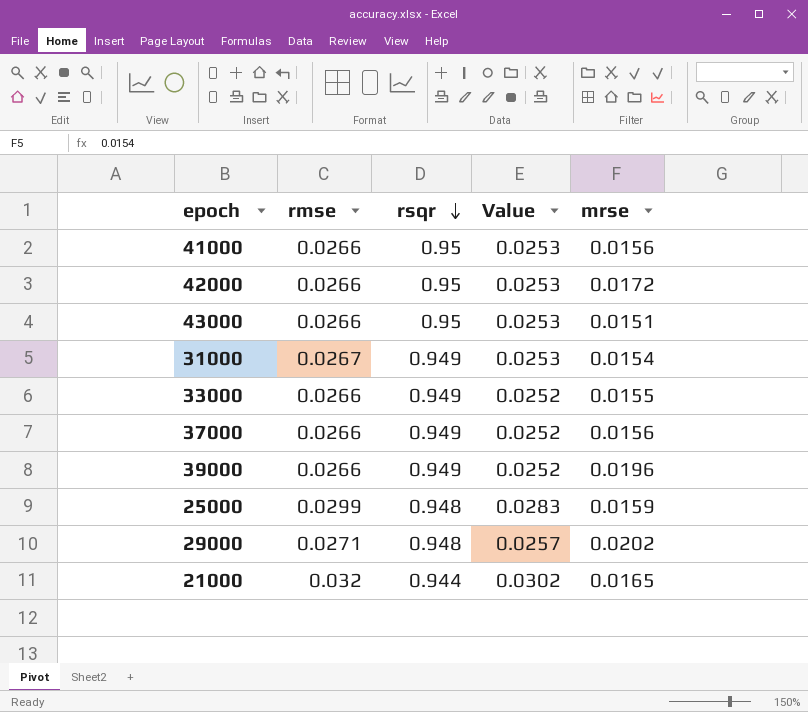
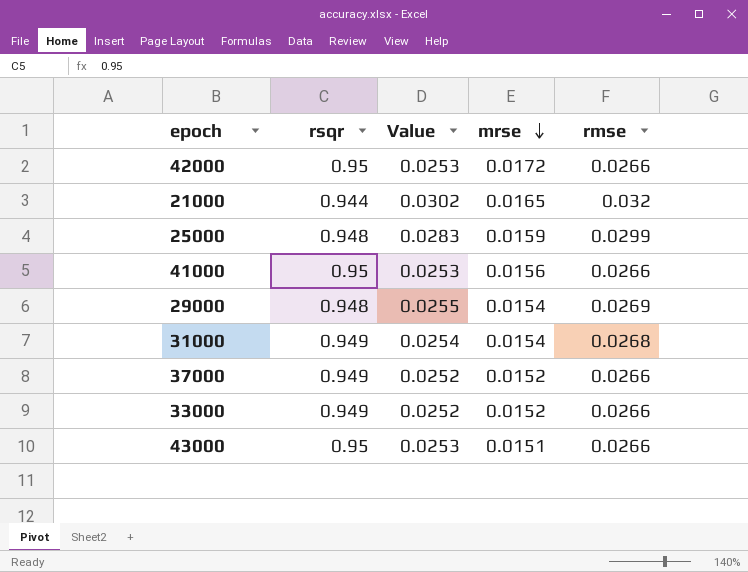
row order: rsqr descending -> mrse descending
column rmse | position: 2 -> 5
row 39000: 0.0266 | 0.949 | 0.0252 | 0.0196 -> none
29000 | Value: 0.0257 -> 0.0255
29000 | mrse: 0.0202 -> 0.0154
29000 | rmse: 0.0271 -> 0.0269
31000 | Value: 0.0253 -> 0.0254
31000 | rmse: 0.0267 -> 0.0268
37000 | mrse: 0.0156 -> 0.0152
33000 | mrse: 0.0155 -> 0.0152

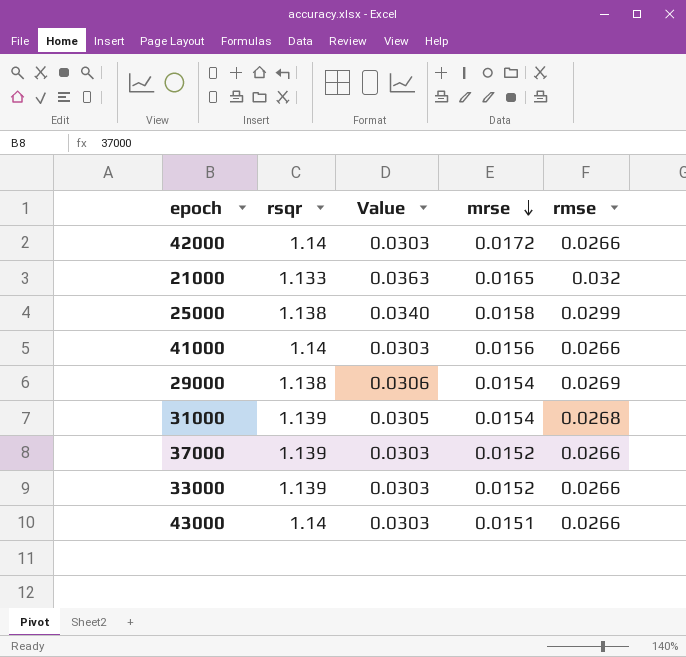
42000 | rsqr: 0.95 -> 1.14
42000 | Value: 0.0253 -> 0.0303
21000 | rsqr: 0.944 -> 1.133
21000 | Value: 0.0302 -> 0.0363
25000 | rsqr: 0.948 -> 1.138
25000 | Value: 0.0283 -> 0.0340
25000 | mrse: 0.0159 -> 0.0158
41000 | rsqr: 0.95 -> 1.14
41000 | Value: 0.0253 -> 0.0303
29000 | rsqr: 0.948 -> 1.138
29000 | Value: 0.0255 -> 0.0306
31000 | rsqr: 0.949 -> 1.139
31000 | Value: 0.0254 -> 0.0305
37000 | rsqr: 0.949 -> 1.139
37000 | Value: 0.0252 -> 0.0303
33000 | rsqr: 0.949 -> 1.139
33000 | Value: 0.0252 -> 0.0303
43000 | rsqr: 0.95 -> 1.14
43000 | Value: 0.0253 -> 0.0303

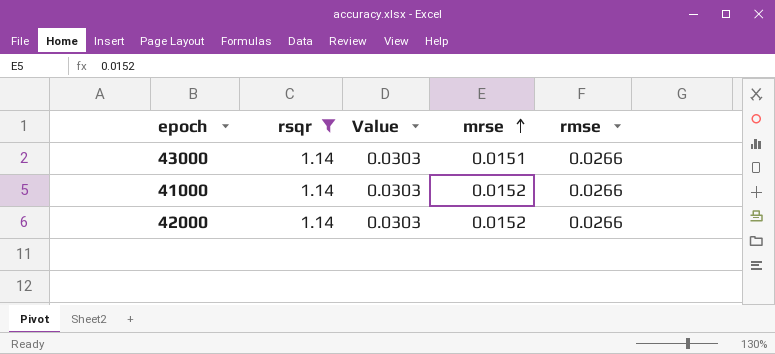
filter: none -> rsqr = 1.14
row order: mrse descending -> mrse ascending
41000 | mrse: 0.0156 -> 0.0152
42000 | mrse: 0.0172 -> 0.0152

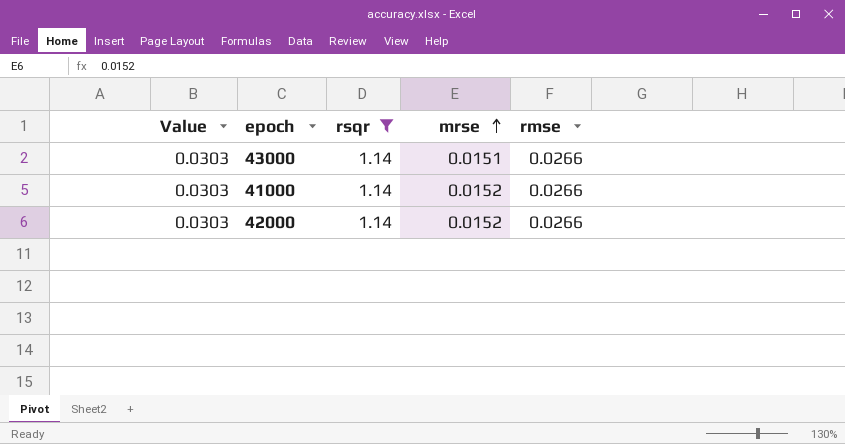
column Value | position: 3 -> 1

